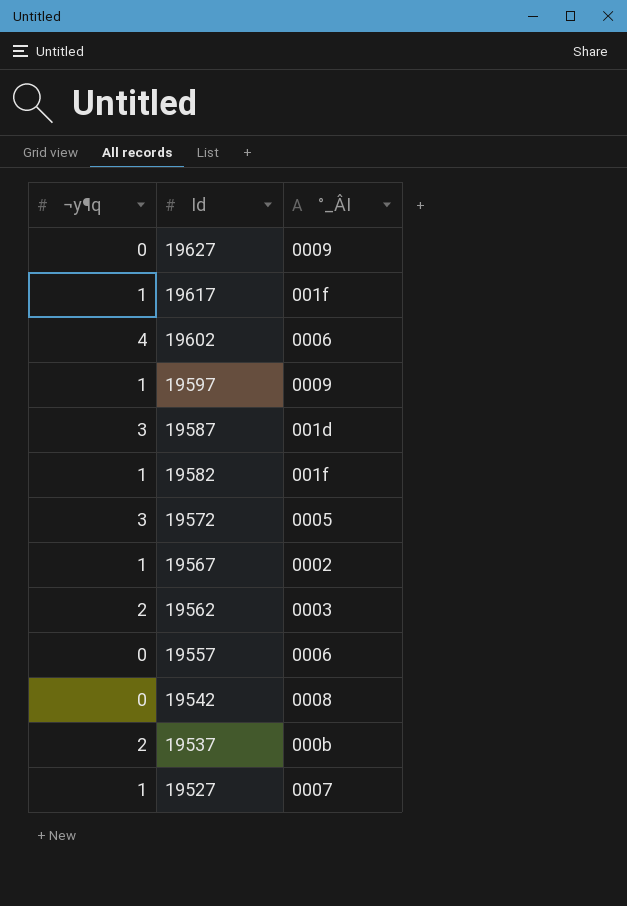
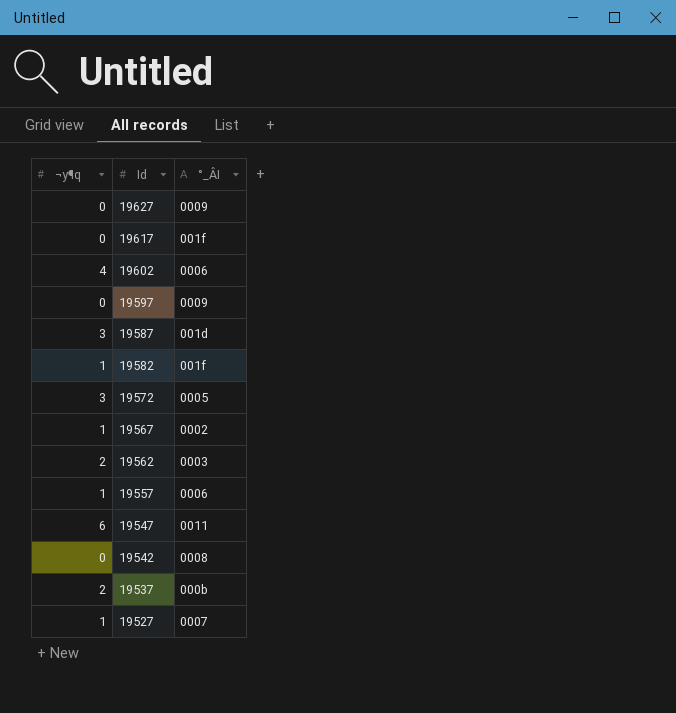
19617 | ¬y¶q: 1 -> 0
19597 | ¬y¶q: 1 -> 0
19557 | ¬y¶q: 0 -> 1
row 19547: none -> 6 | 0011

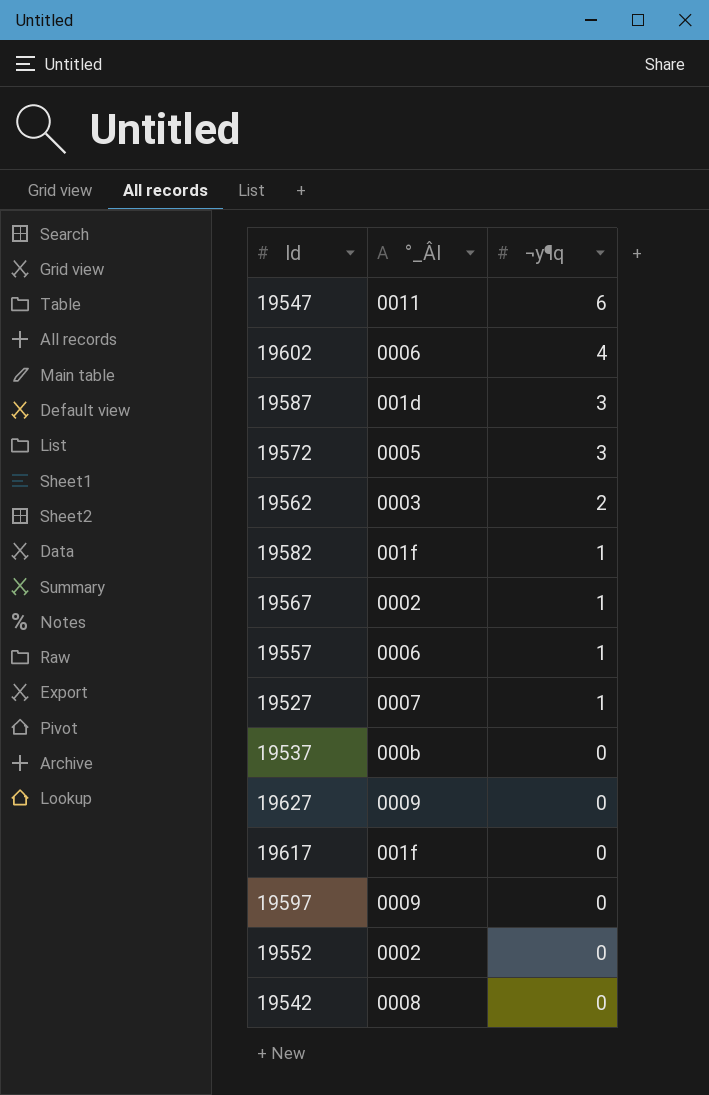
row order: Id descending -> ¬y¶q descending
column ¬y¶q | position: 1 -> 3
19537 | ¬y¶q: 2 -> 0
row 19552: none -> 0002 | 0

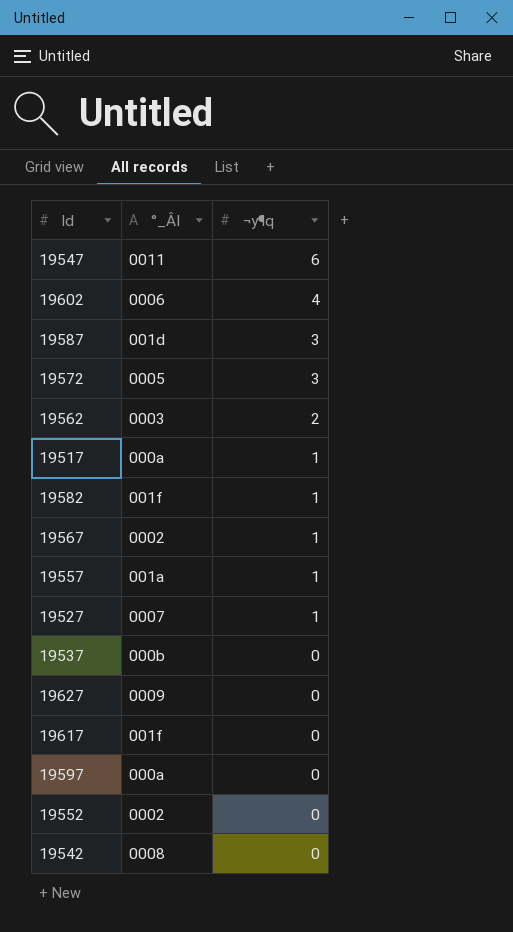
row 19517: none -> 000a | 1
19557 | °_ÂI: 0006 -> 001a
19597 | °_ÂI: 0009 -> 000a

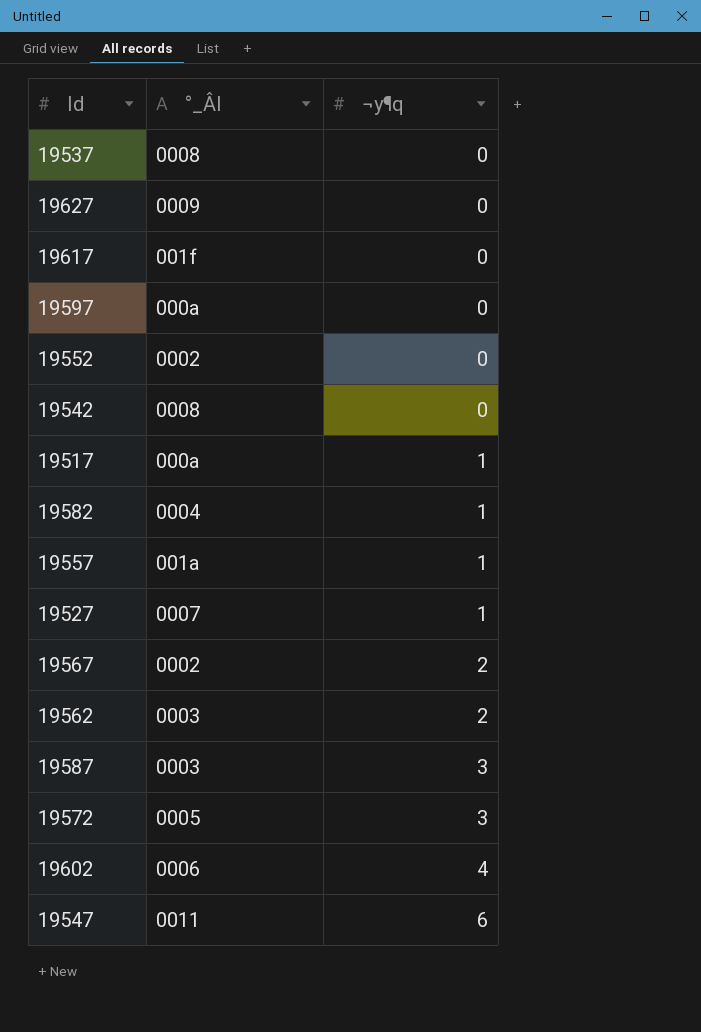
row order: ¬y¶q descending -> ¬y¶q ascending
19537 | °_ÂI: 000b -> 0008
19582 | °_ÂI: 001f -> 0004
19567 | ¬y¶q: 1 -> 2
19587 | °_ÂI: 001d -> 0003

